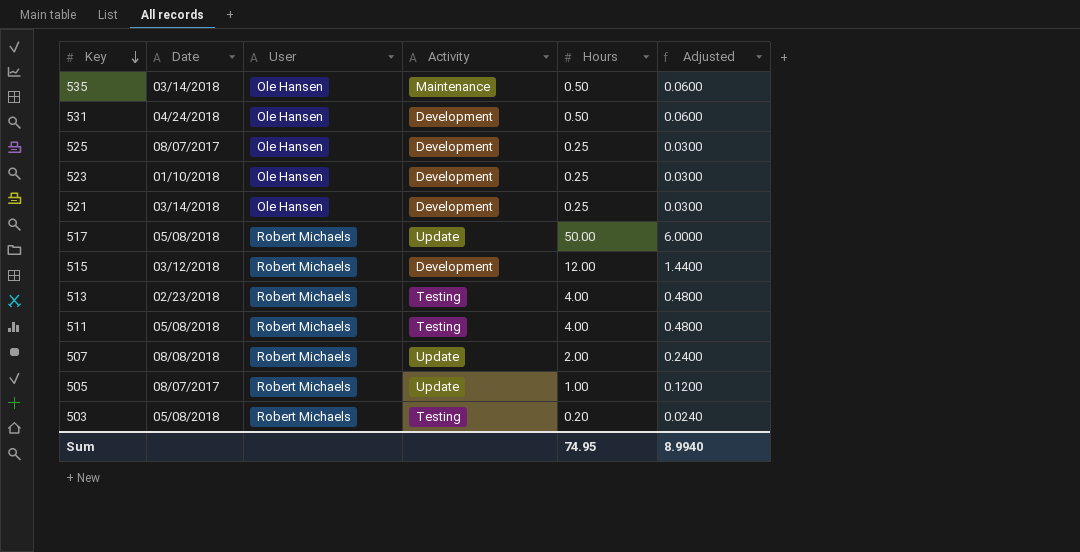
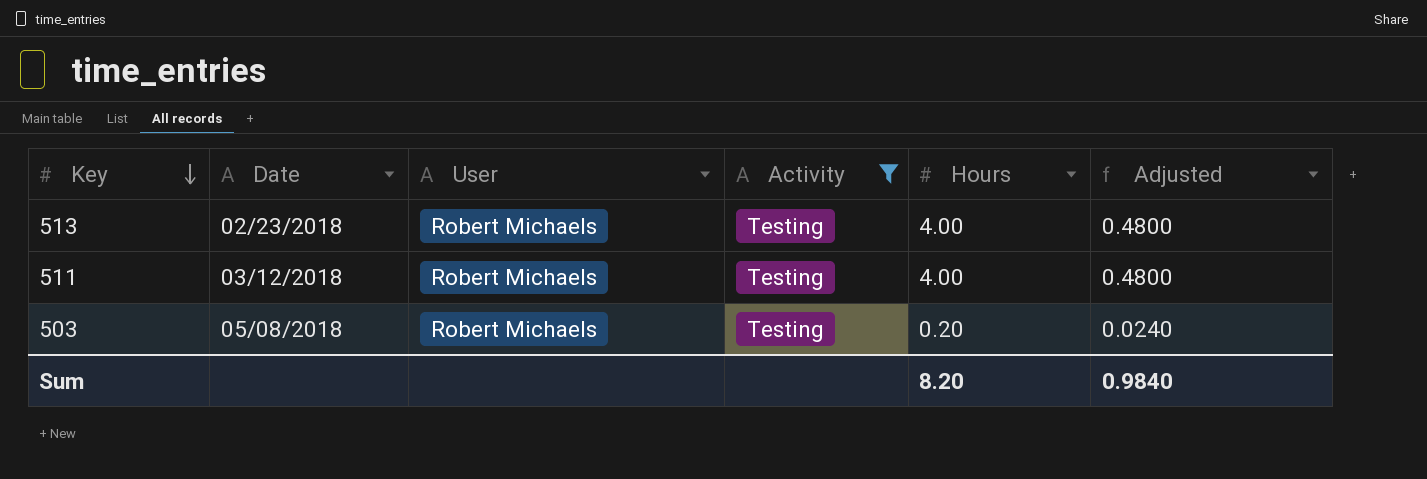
filter: none -> Activity = Testing
511 | Date: 05/08/2018 -> 03/12/2018
Sum | Hours: 74.95 -> 8.20
Sum | Adjusted: 8.9940 -> 0.9840

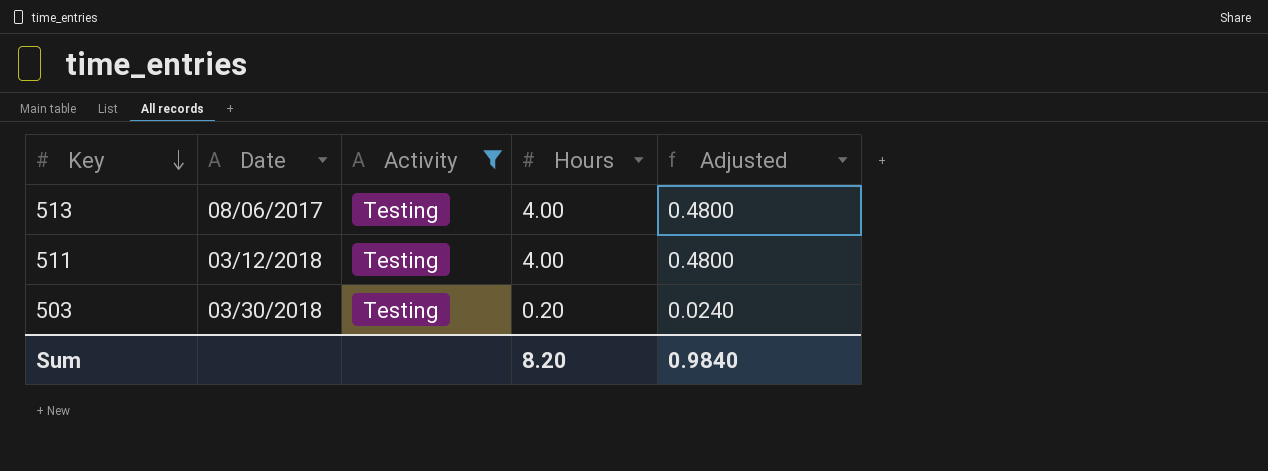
column User | position: 3 -> none
513 | Date: 02/23/2018 -> 08/06/2017
503 | Date: 05/08/2018 -> 03/30/2018

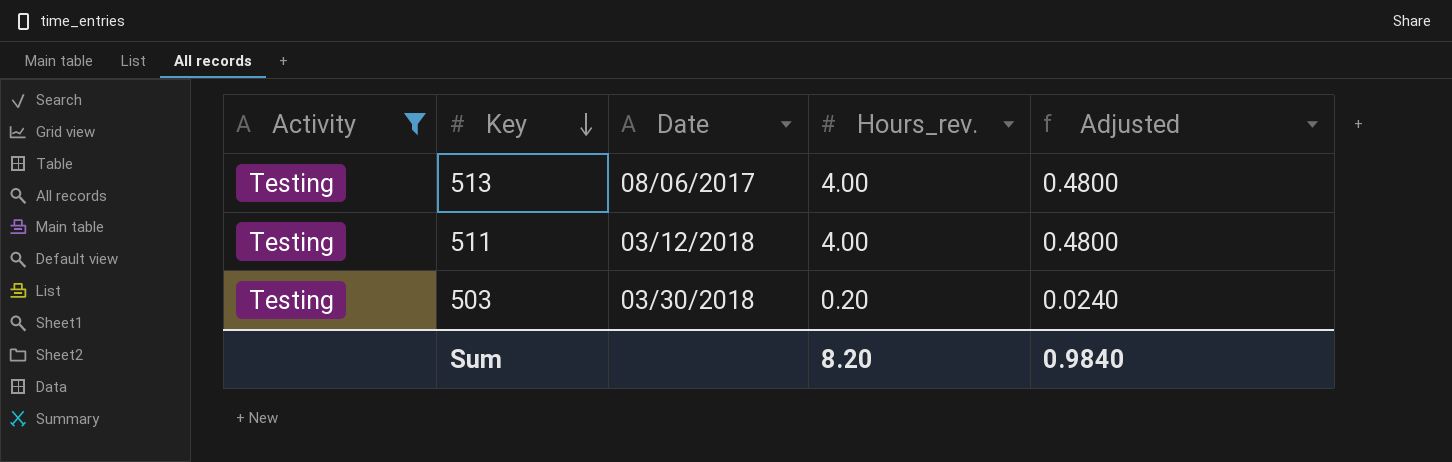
column Activity | position: 3 -> 1
column name: Hours -> Hours_rev.

